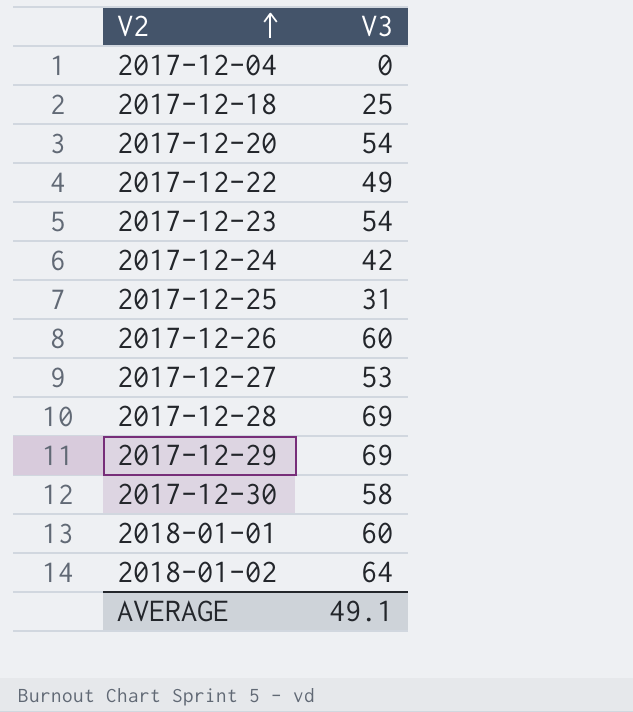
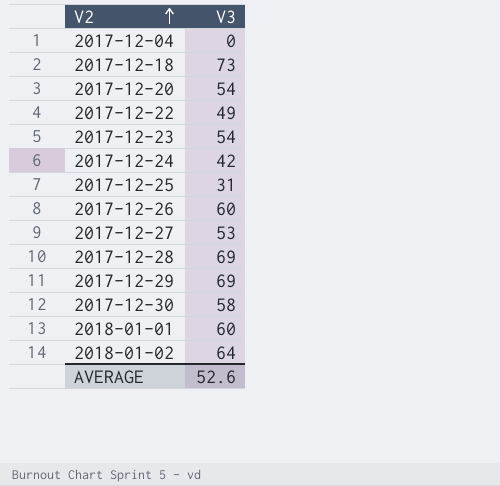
2017-12-18 | V3: 25 -> 73
AVERAGE | V3: 49.1 -> 52.6

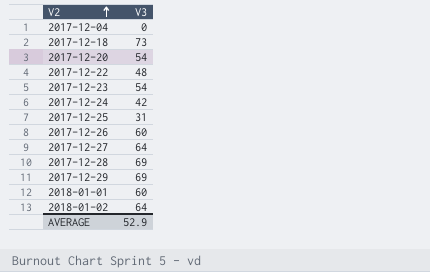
row 2017-12-30: 58 -> none
2017-12-22 | V3: 49 -> 48
2017-12-27 | V3: 53 -> 64
AVERAGE | V3: 52.6 -> 52.9

